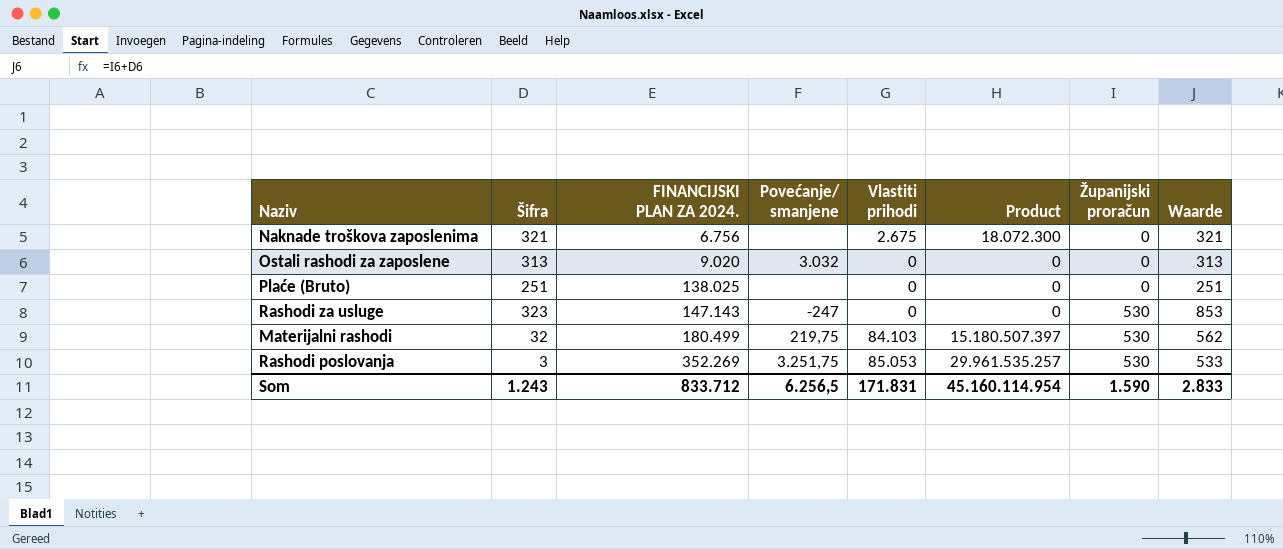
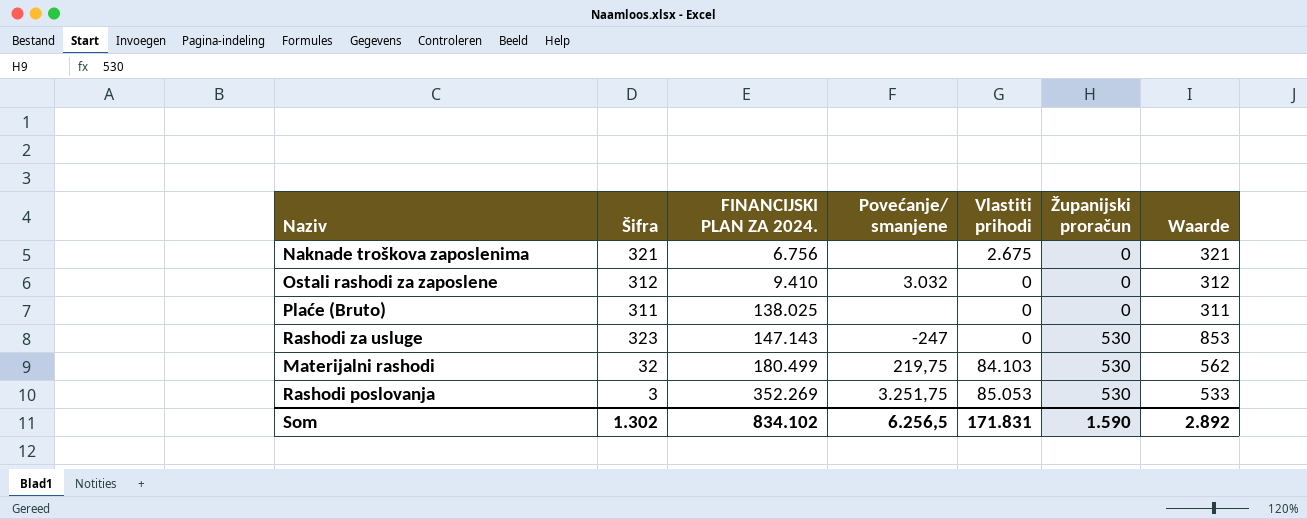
column Product | formula: [FINANCIJSKI PLAN ZA 2024.] * [Vlastiti prihodi] -> none
Ostali rashodi za zaposlene | Šifra: 313 -> 312
Ostali rashodi za zaposlene | FINANCIJSKI PLAN ZA 2024.: 9.020 -> 9.410
Ostali rashodi za zaposlene | Waarde: 313 -> 312
Plaće (Bruto) | Šifra: 251 -> 311
Plaće (Bruto) | Waarde: 251 -> 311
Som | Šifra: 1.243 -> 1.302
Som | FINANCIJSKI PLAN ZA 2024.: 833.712 -> 834.102
Som | Waarde: 2.833 -> 2.892

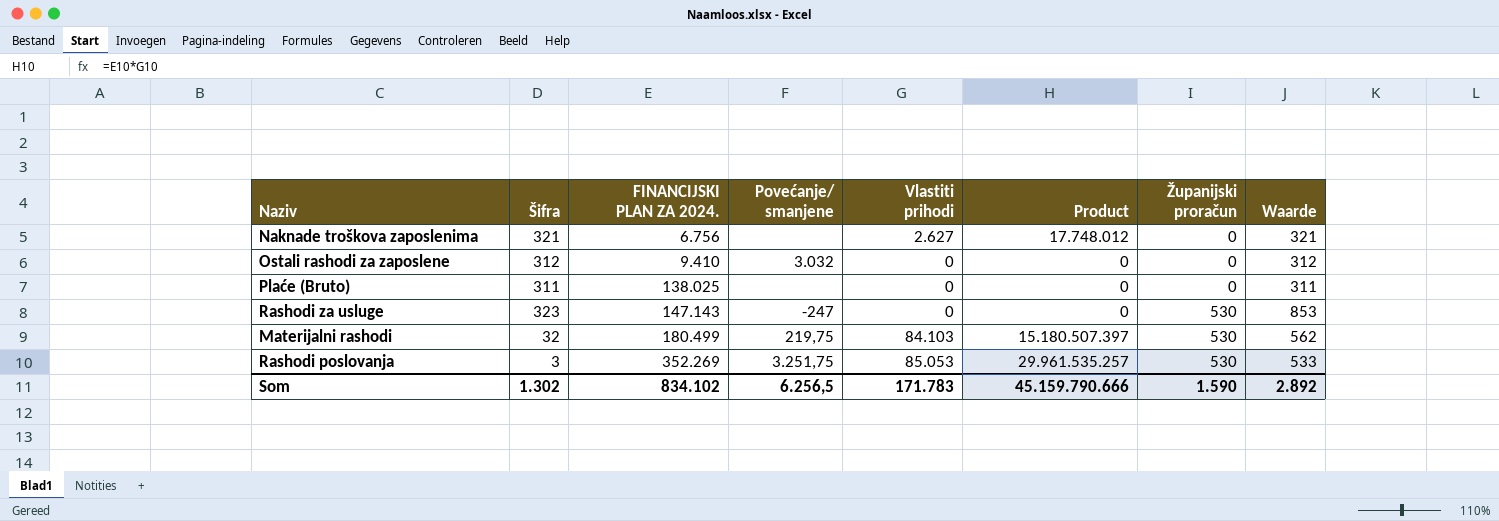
column Product | formula: none -> [FINANCIJSKI PLAN ZA 2024.] * [Vlastiti prihodi]
Naknade troškova zaposlenima | Vlastiti prihodi: 2.675 -> 2.627
Som | Vlastiti prihodi: 171.831 -> 171.783

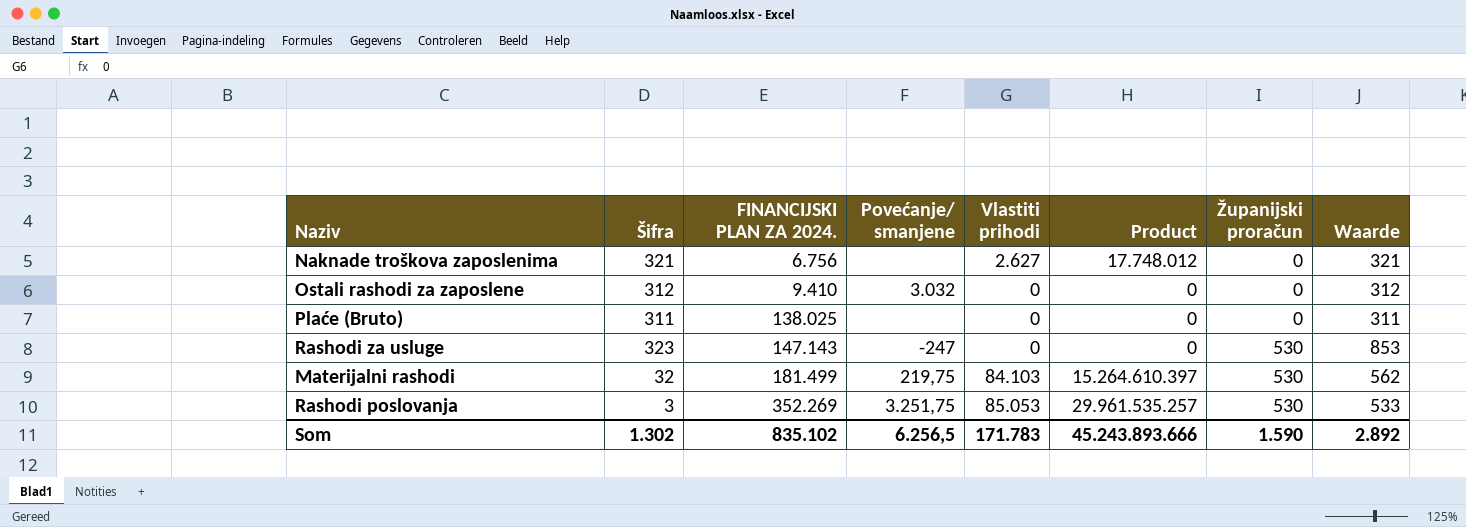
Materijalni rashodi | FINANCIJSKI PLAN ZA 2024.: 180.499 -> 181.499
Materijalni rashodi | Product: 15.180.507.397 -> 15.264.610.397
Som | FINANCIJSKI PLAN ZA 2024.: 834.102 -> 835.102
Som | Product: 45.159.790.666 -> 45.243.893.666

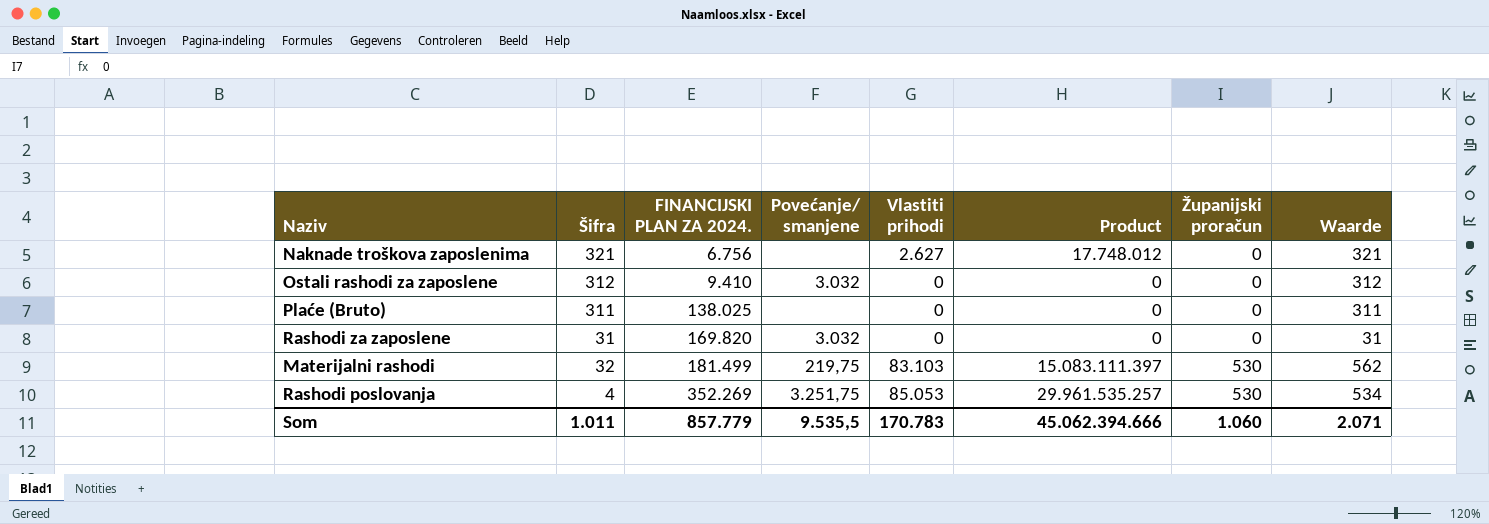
row Rashodi za usluge: 323 | 147.143 | -247 | 0 | 0 | 530 | 853 -> none
row Rashodi za zaposlene: none -> 31 | 169.820 | 3.032 | 0 | 0 | 0 | 31
Materijalni rashodi | Vlastiti prihodi: 84.103 -> 83.103
Materijalni rashodi | Product: 15.264.610.397 -> 15.083.111.397
Rashodi poslovanja | Šifra: 3 -> 4
Rashodi poslovanja | Waarde: 533 -> 534
Som | Šifra: 1.302 -> 1.011
Som | FINANCIJSKI PLAN ZA 2024.: 835.102 -> 857.779
Som | Povećanje/ smanjene: 6.256,5 -> 9.535,5
Som | Vlastiti prihodi: 171.783 -> 170.783
Som | Product: 45.243.893.666 -> 45.062.394.666
Som | Županijski proračun: 1.590 -> 1.060
Som | Waarde: 2.892 -> 2.071

